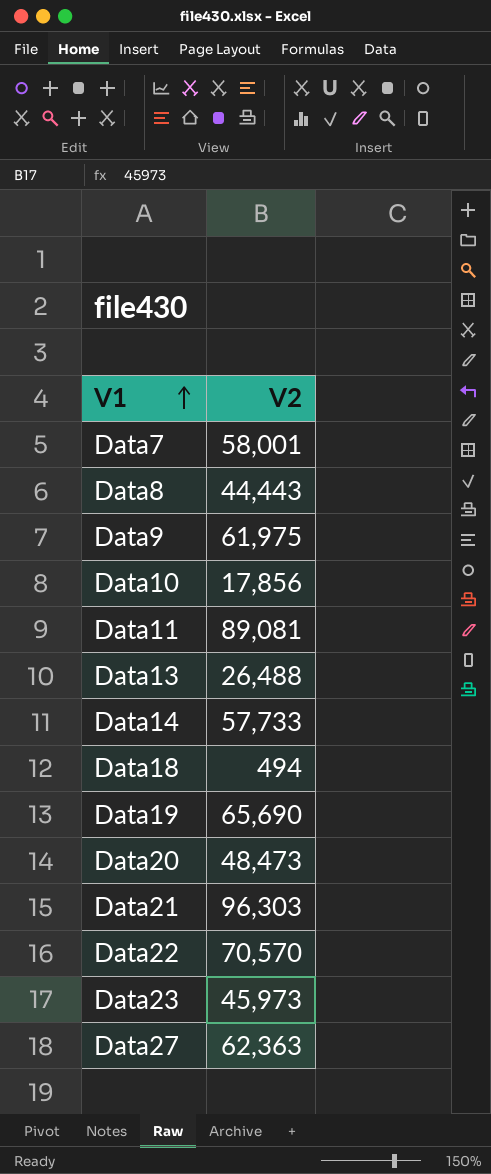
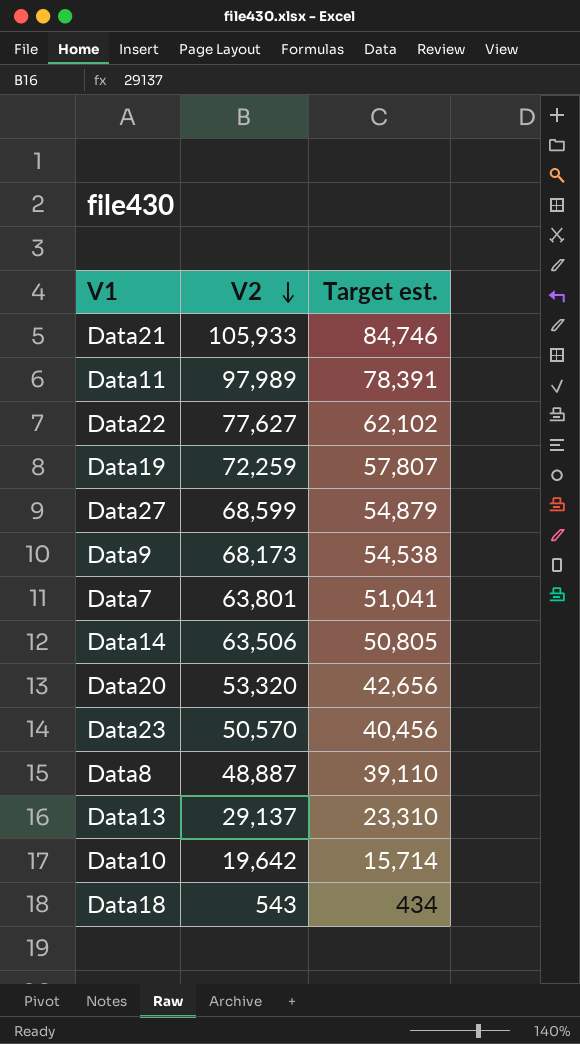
row order: V1 ascending -> V2 descending
column Target est. | formula: none -> [V2] * 0.8
Data21 | V2: 96,303 -> 105,933
Data11 | V2: 89,081 -> 97,989
Data22 | V2: 70,570 -> 77,627
Data19 | V2: 65,690 -> 72,259
Data27 | V2: 62,363 -> 68,599
Data9 | V2: 61,975 -> 68,173
Data7 | V2: 58,001 -> 63,801
Data14 | V2: 57,733 -> 63,506
Data20 | V2: 48,473 -> 53,320
Data23 | V2: 45,973 -> 50,570
Data8 | V2: 44,443 -> 48,887
Data13 | V2: 26,488 -> 29,137
Data10 | V2: 17,856 -> 19,642
Data18 | V2: 494 -> 543

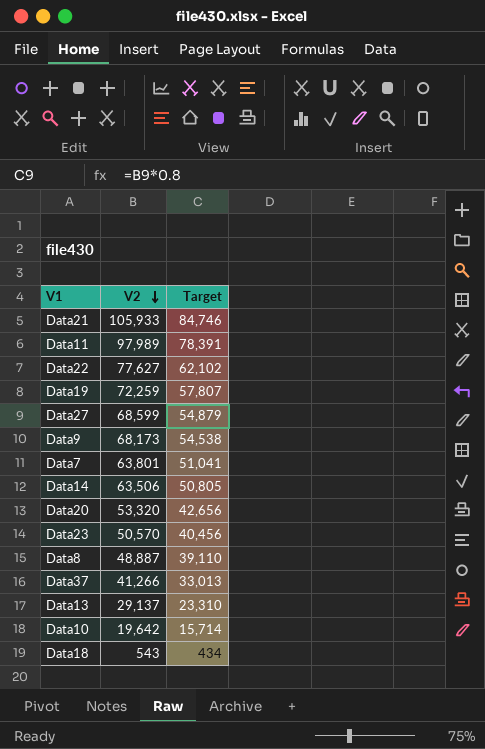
column name: Target est. -> Target
row Data37: none -> 41,266 | 33,013

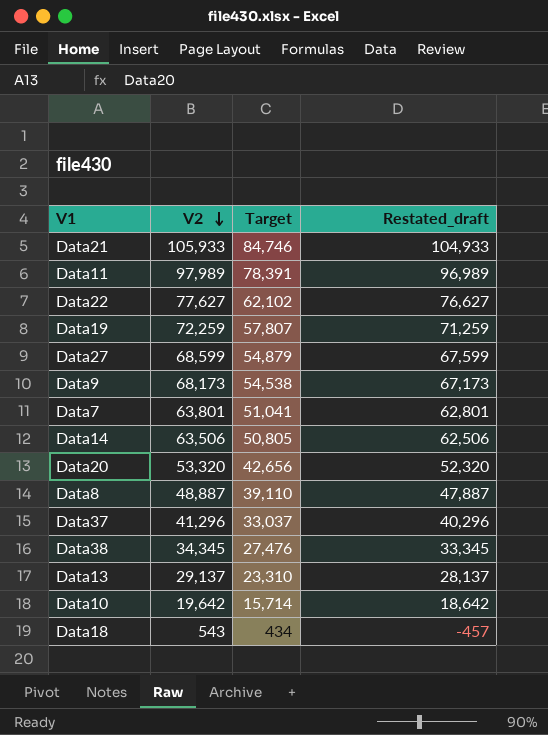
column Restated_draft | formula: none -> [V2] - 1000
row Data23: 50,570 | 40,456 -> none
Data37 | V2: 41,266 -> 41,296
Data37 | Target: 33,013 -> 33,037
row Data38: none -> 34,345 | 27,476 | 33,345

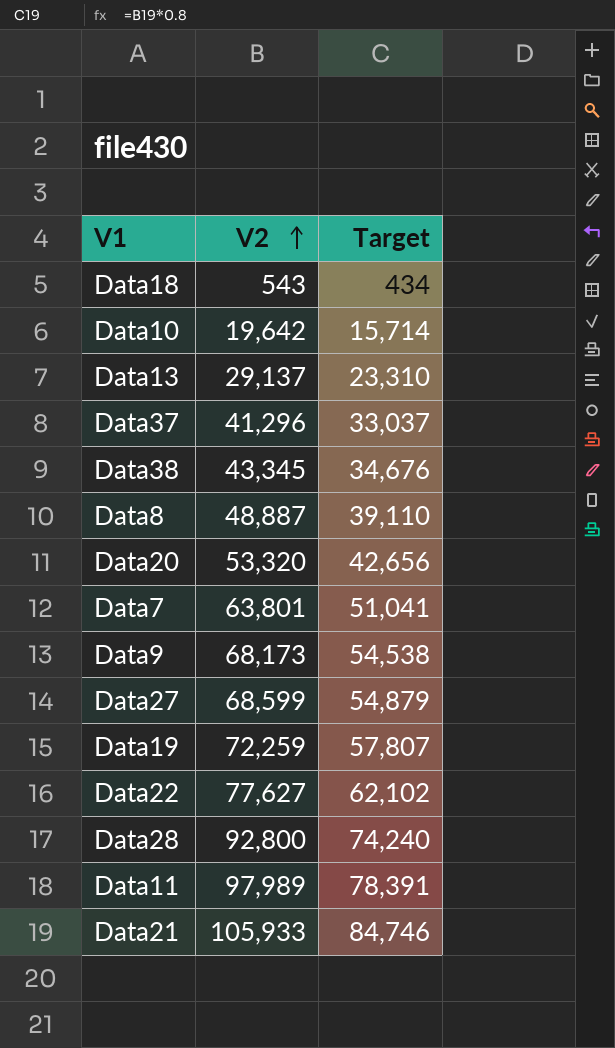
row order: V2 descending -> V2 ascending
column Restated_draft | formula: [V2] - 1000 -> none
row Data14: 63,506 | 50,805 | 62,506 -> none
Data38 | V2: 34,345 -> 43,345
Data38 | Target: 27,476 -> 34,676
row Data28: none -> 92,800 | 74,240

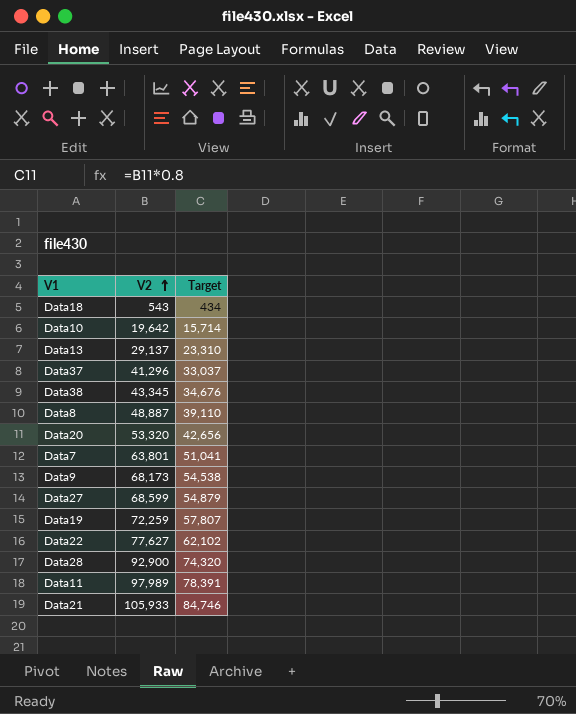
Data28 | V2: 92,800 -> 92,900
Data28 | Target: 74,240 -> 74,320

